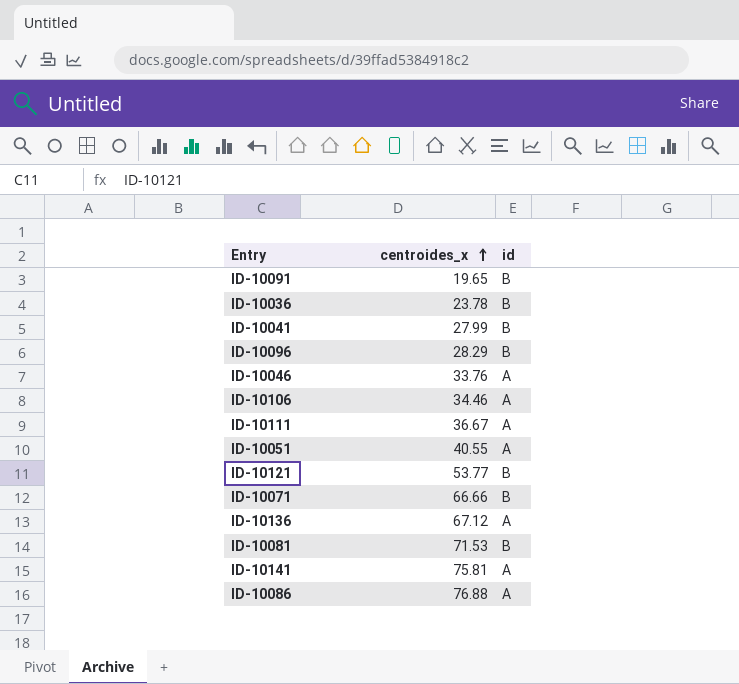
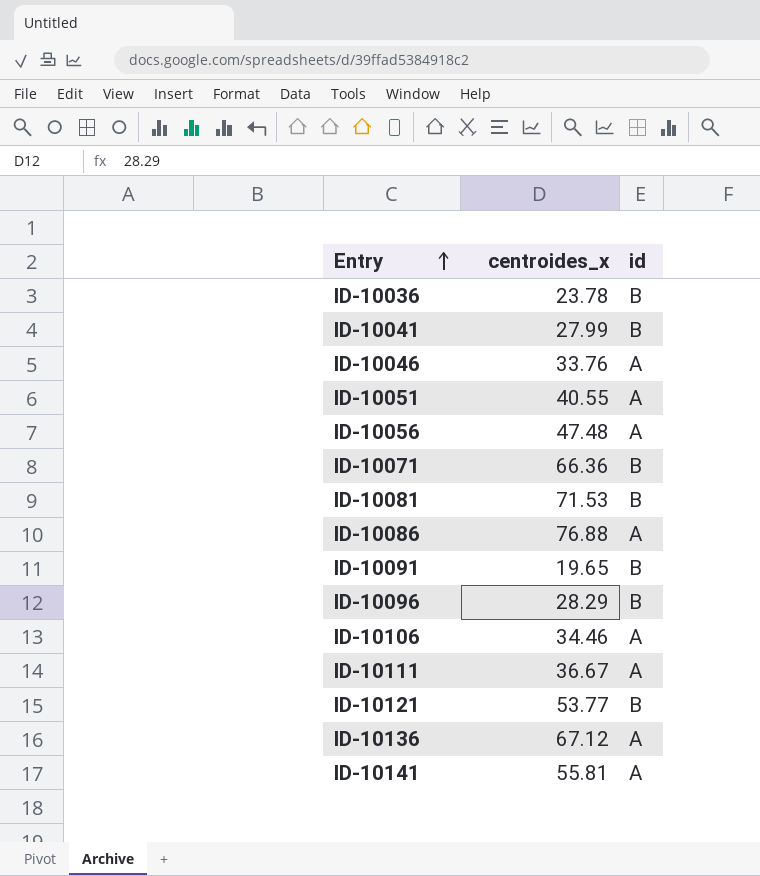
row order: centroides_x ascending -> Entry ascending
row ID-10056: none -> 47.48 | A
ID-10071 | centroides_x: 66.66 -> 66.36
ID-10141 | centroides_x: 75.81 -> 55.81

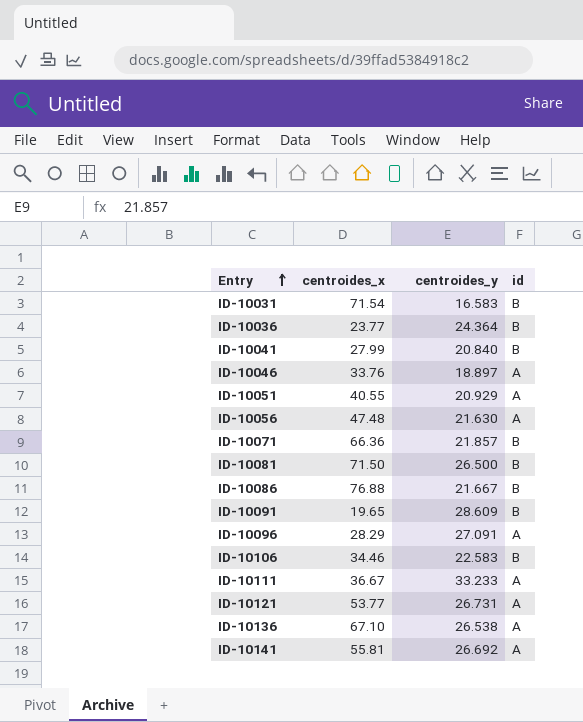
column centroides_y | position: none -> 3
row ID-10031: none -> 71.54 | 16.583 | B
ID-10036 | centroides_x: 23.78 -> 23.77
ID-10081 | centroides_x: 71.53 -> 71.50
ID-10086 | id: A -> B
ID-10096 | id: B -> A
ID-10106 | id: A -> B
ID-10121 | id: B -> A
ID-10136 | centroides_x: 67.12 -> 67.10

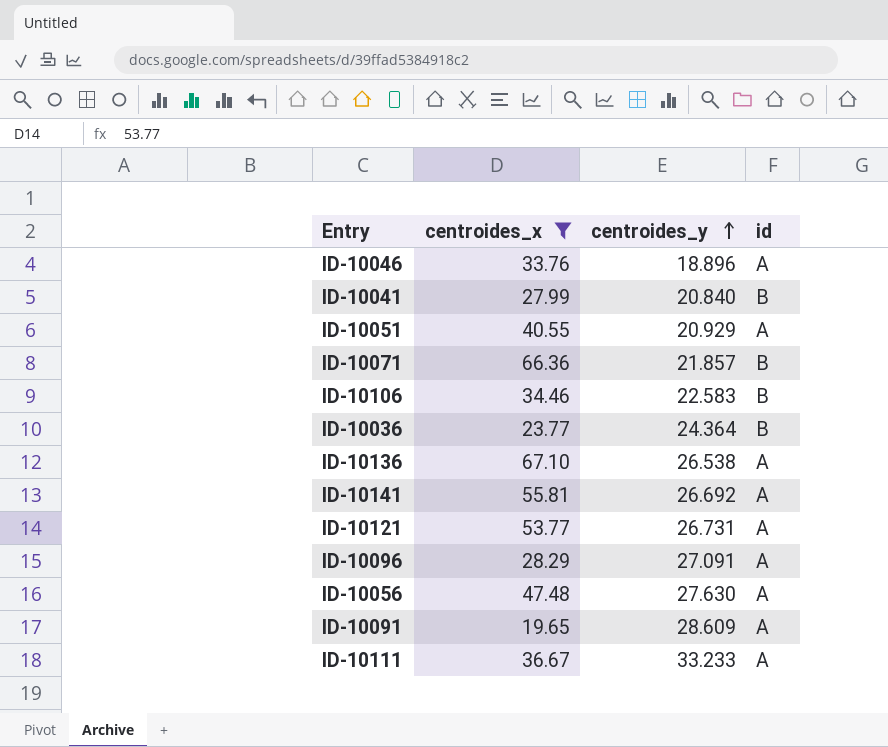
filter: none -> centroides_x <= 67.10
row order: Entry ascending -> centroides_y ascending
ID-10046 | centroides_y: 18.897 -> 18.896
ID-10056 | centroides_y: 21.630 -> 27.630
ID-10091 | id: B -> A

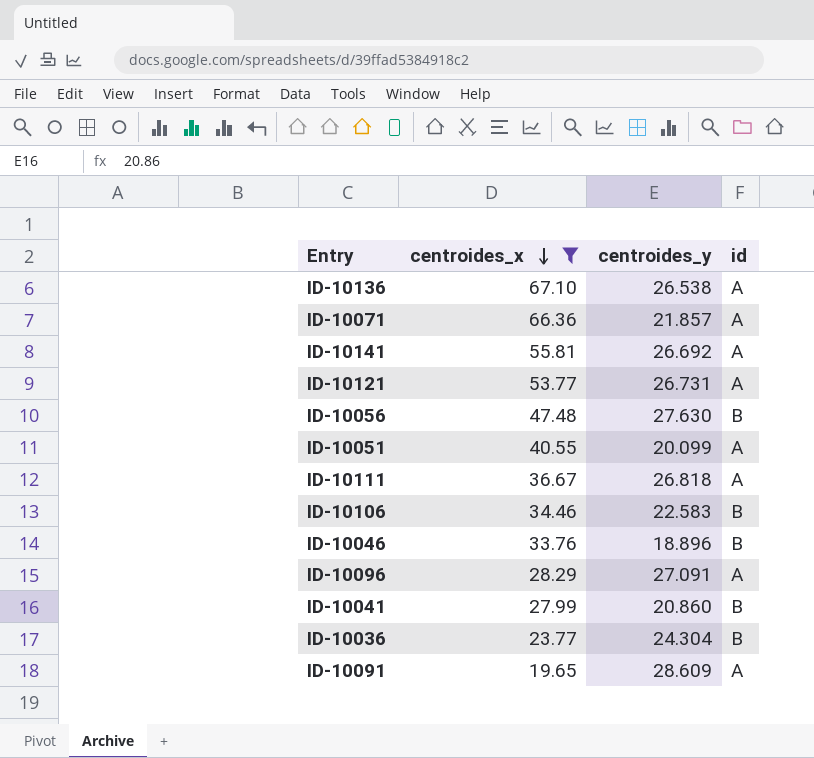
row order: centroides_y ascending -> centroides_x descending
ID-10071 | id: B -> A
ID-10056 | id: A -> B
ID-10051 | centroides_y: 20.929 -> 20.099
ID-10111 | centroides_y: 33.233 -> 26.818
ID-10046 | id: A -> B
ID-10041 | centroides_y: 20.840 -> 20.860
ID-10036 | centroides_y: 24.364 -> 24.304

